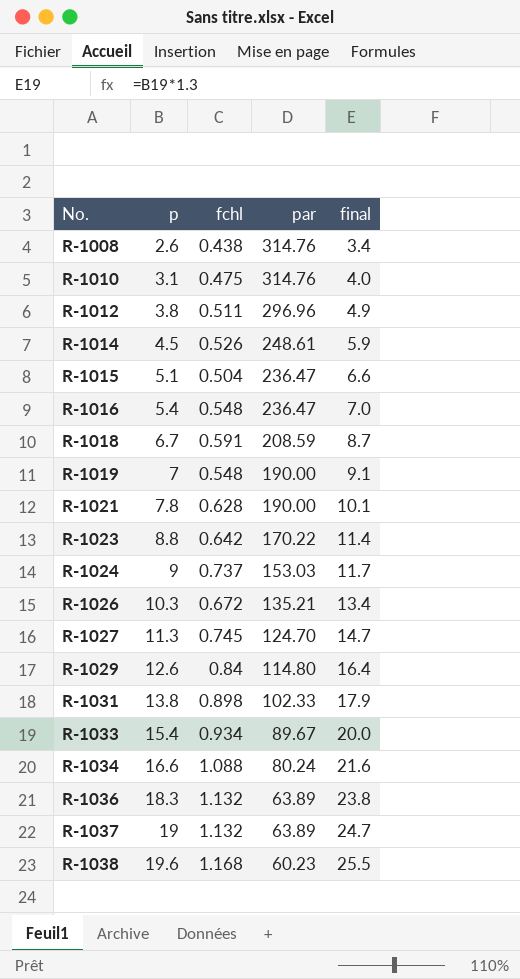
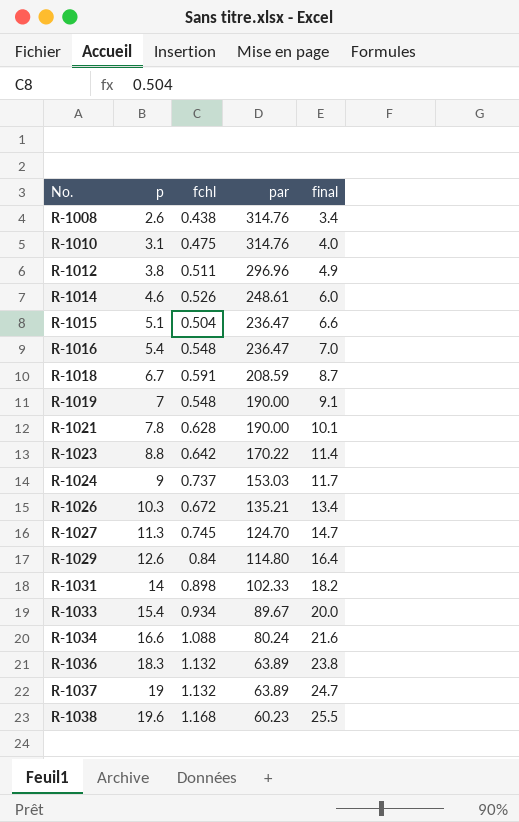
R-1014 | p: 4.5 -> 4.6
R-1014 | final: 5.9 -> 6.0
R-1031 | p: 13.8 -> 14
R-1031 | final: 17.9 -> 18.2

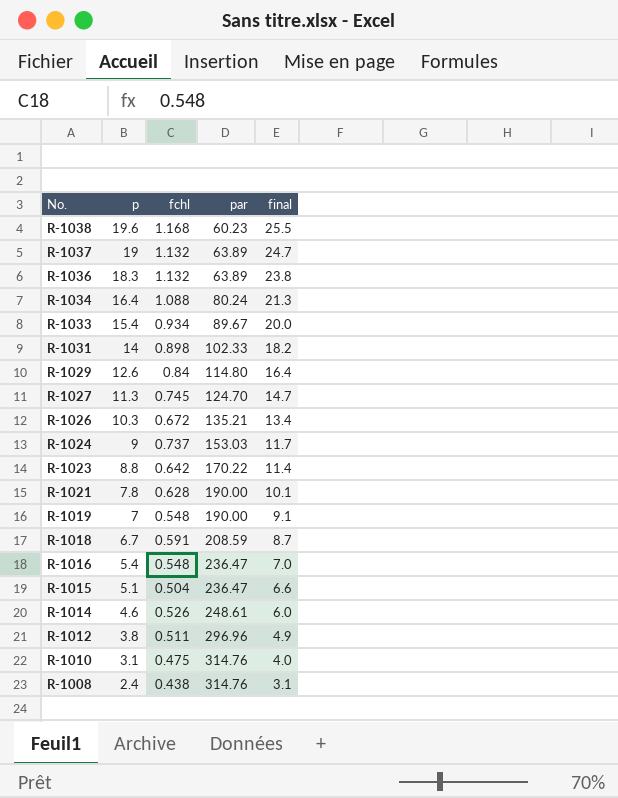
row order: No. ascending -> No. descending
R-1034 | p: 16.6 -> 16.4
R-1034 | final: 21.6 -> 21.3
R-1008 | p: 2.6 -> 2.4
R-1008 | final: 3.4 -> 3.1

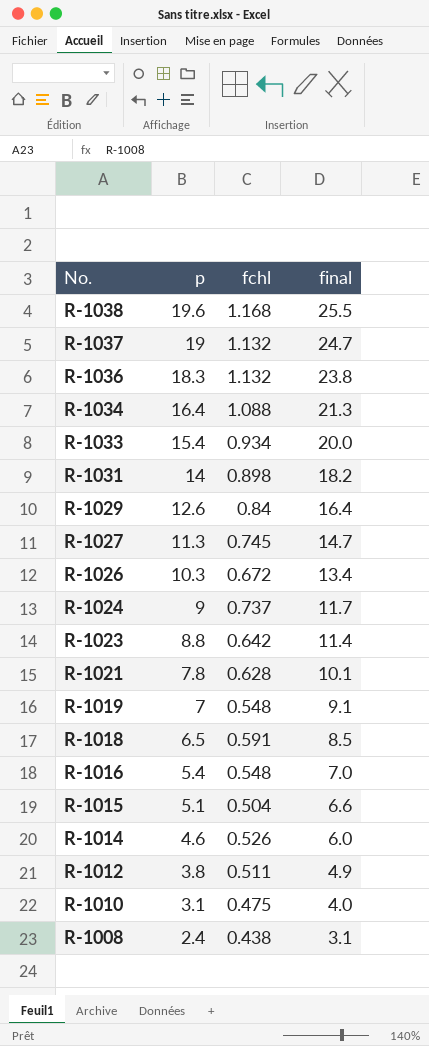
column par | position: 4 -> none
R-1018 | p: 6.7 -> 6.5
R-1018 | final: 8.7 -> 8.5

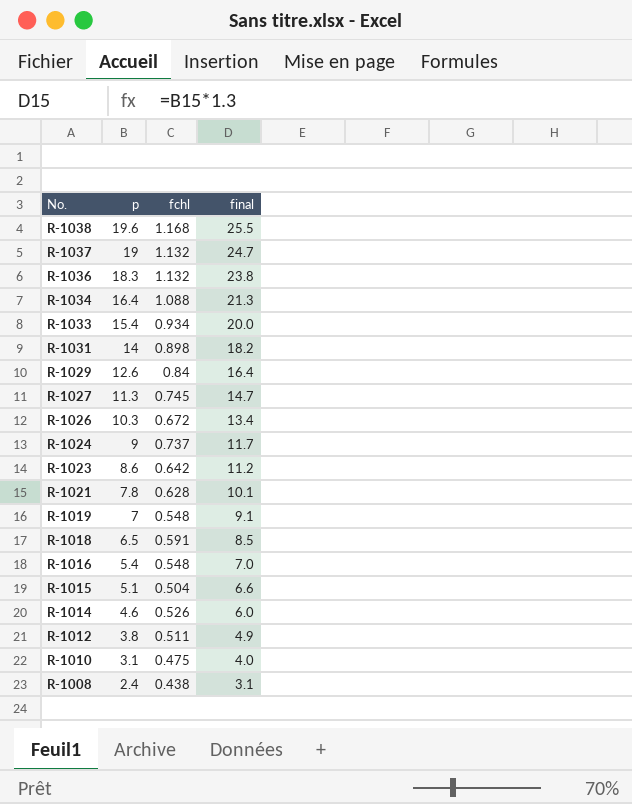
R-1023 | p: 8.8 -> 8.6
R-1023 | final: 11.4 -> 11.2

